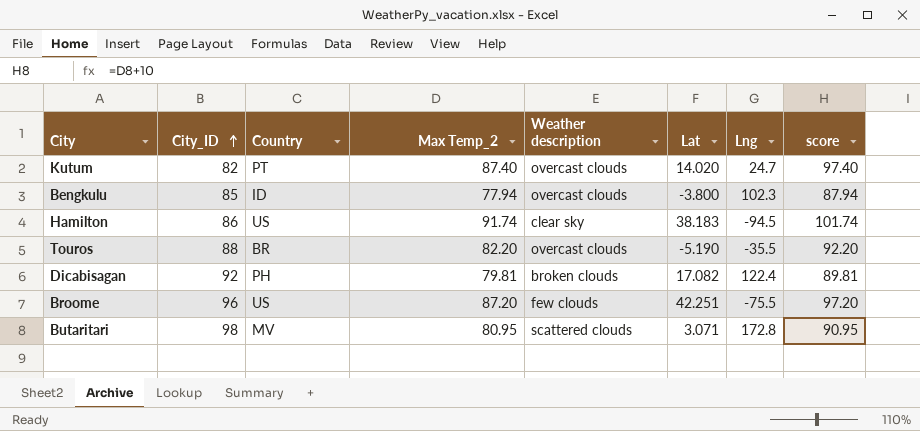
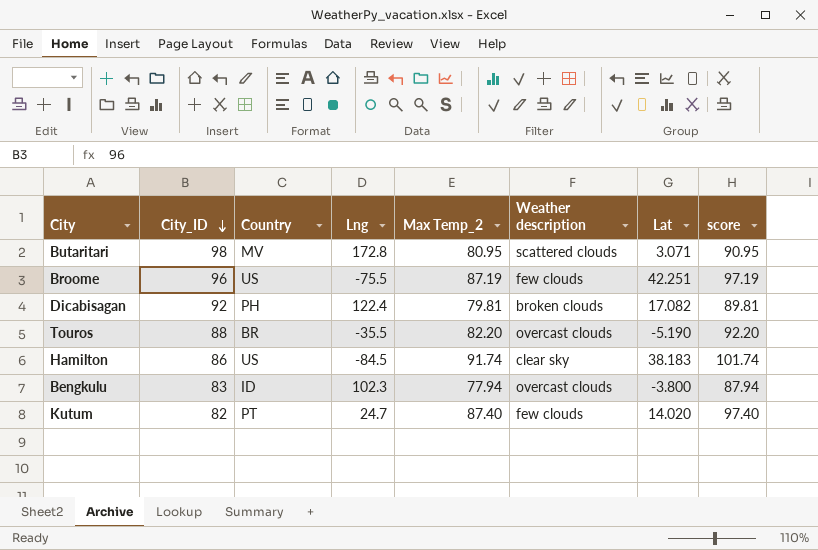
row order: City_ID ascending -> City_ID descending
column Lng | position: 7 -> 4
Broome | Max Temp_2: 87.20 -> 87.19
Broome | score: 97.20 -> 97.19
Hamilton | Lng: -94.5 -> -84.5
Bengkulu | City_ID: 85 -> 83
Kutum | Weather description: overcast clouds -> few clouds

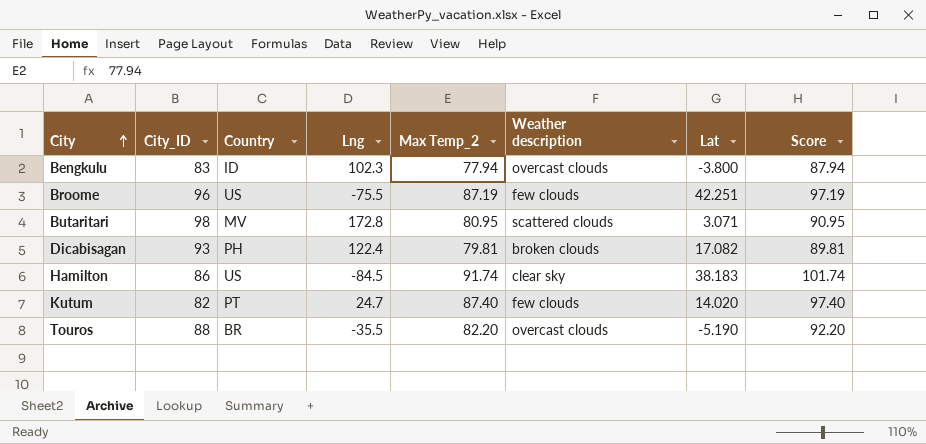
row order: City_ID descending -> City ascending
column name: score -> Score
Dicabisagan | City_ID: 92 -> 93

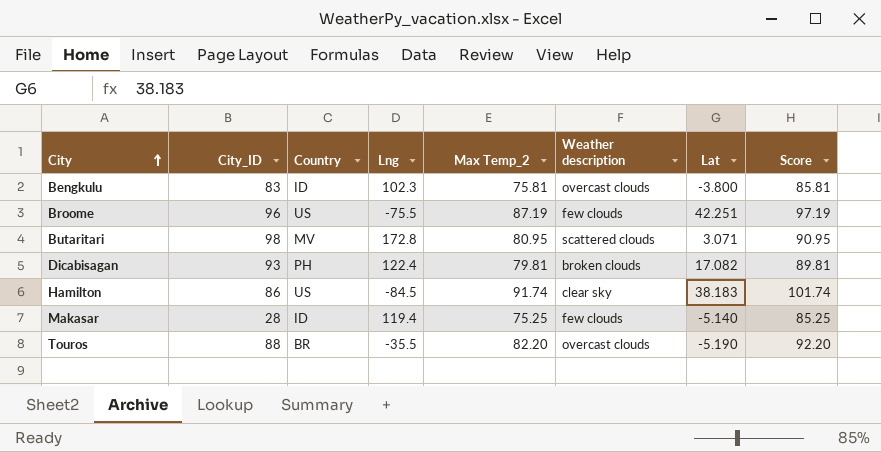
row Kutum: 82 | PT | 24.7 | 87.40 | few clouds | 14.020 | 97.40 -> none
Bengkulu | Max Temp_2: 77.94 -> 75.81
Bengkulu | Score: 87.94 -> 85.81
row Makasar: none -> 28 | ID | 119.4 | 75.25 | few clouds | -5.140 | 85.25

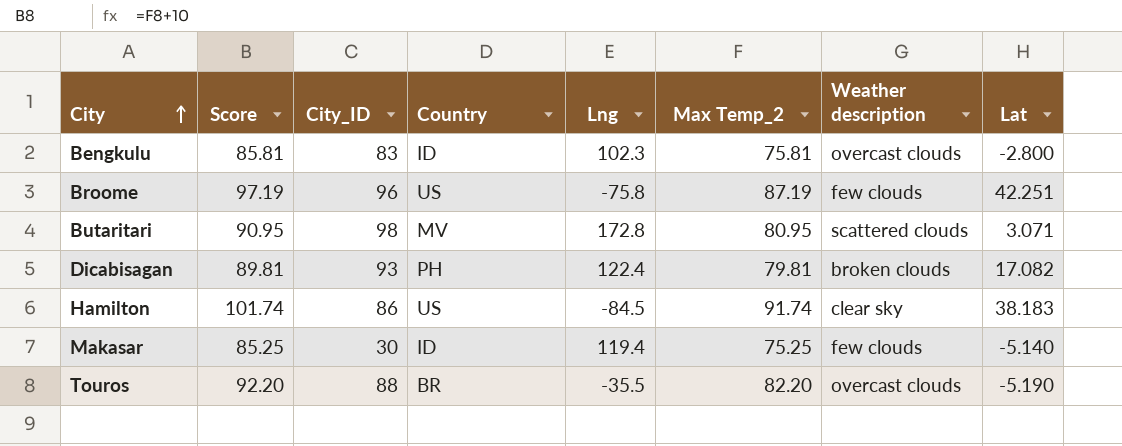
column Score | position: 8 -> 2
Bengkulu | Lat: -3.800 -> -2.800
Broome | Lng: -75.5 -> -75.8
Makasar | City_ID: 28 -> 30

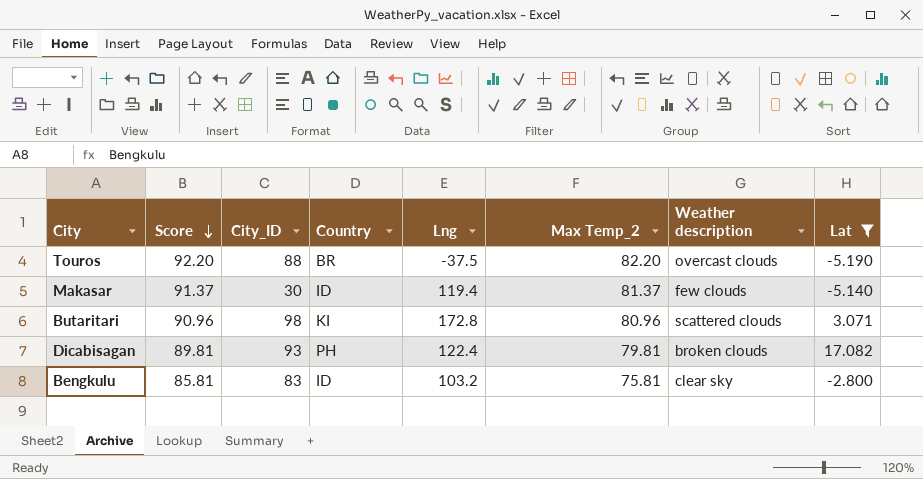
filter: none -> Lat <= 17.082
row order: City ascending -> Score descending
Touros | Lng: -35.5 -> -37.5
Makasar | Score: 85.25 -> 91.37
Makasar | Max Temp_2: 75.25 -> 81.37
Butaritari | Score: 90.95 -> 90.96
Butaritari | Country: MV -> KI
Butaritari | Max Temp_2: 80.95 -> 80.96
Bengkulu | Lng: 102.3 -> 103.2
Bengkulu | Weather description: overcast clouds -> clear sky

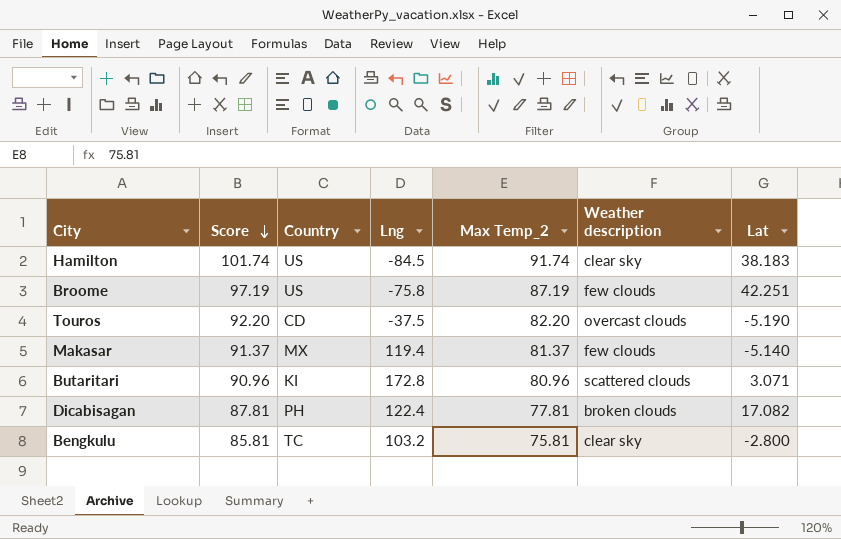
filter: Lat <= 17.082 -> none
column City_ID | position: 3 -> none
Touros | Country: BR -> CD
Makasar | Country: ID -> MX
Dicabisagan | Score: 89.81 -> 87.81
Dicabisagan | Max Temp_2: 79.81 -> 77.81
Bengkulu | Country: ID -> TC

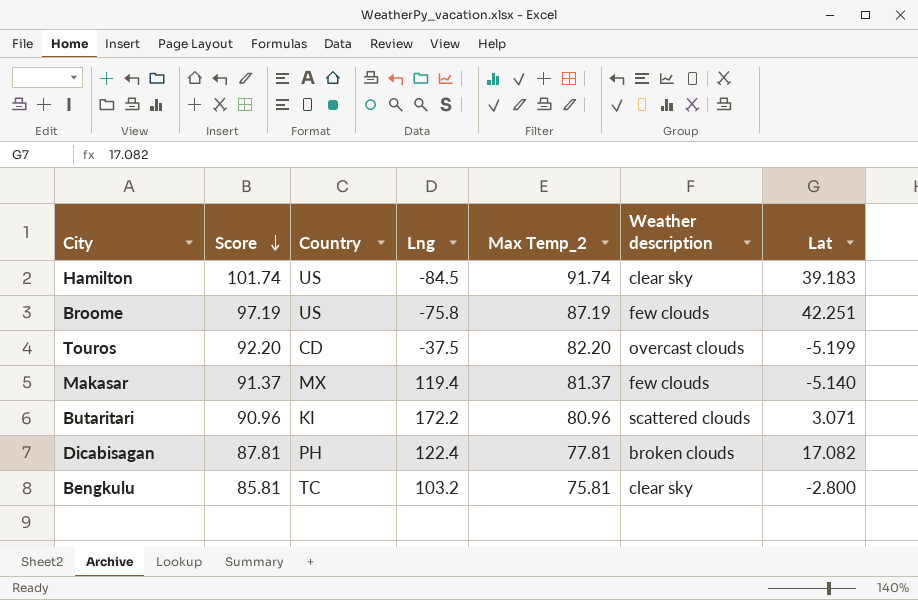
Hamilton | Lat: 38.183 -> 39.183
Touros | Lat: -5.190 -> -5.199
Butaritari | Lng: 172.8 -> 172.2

